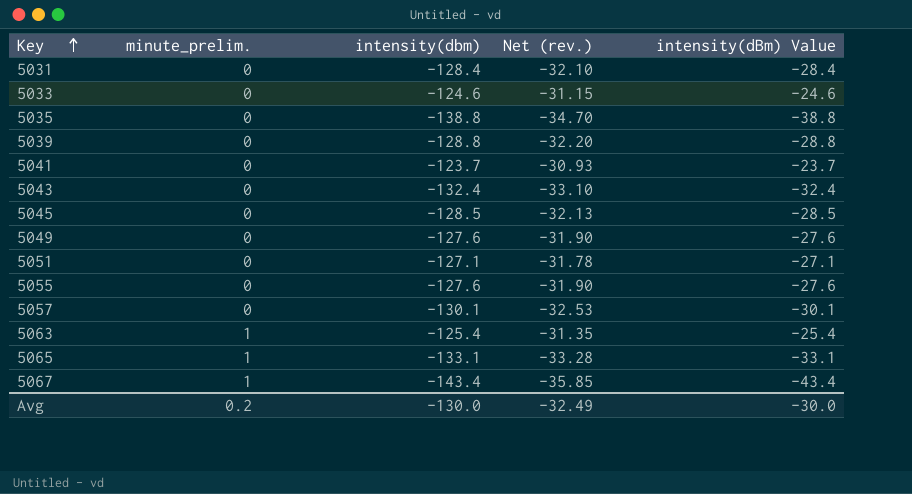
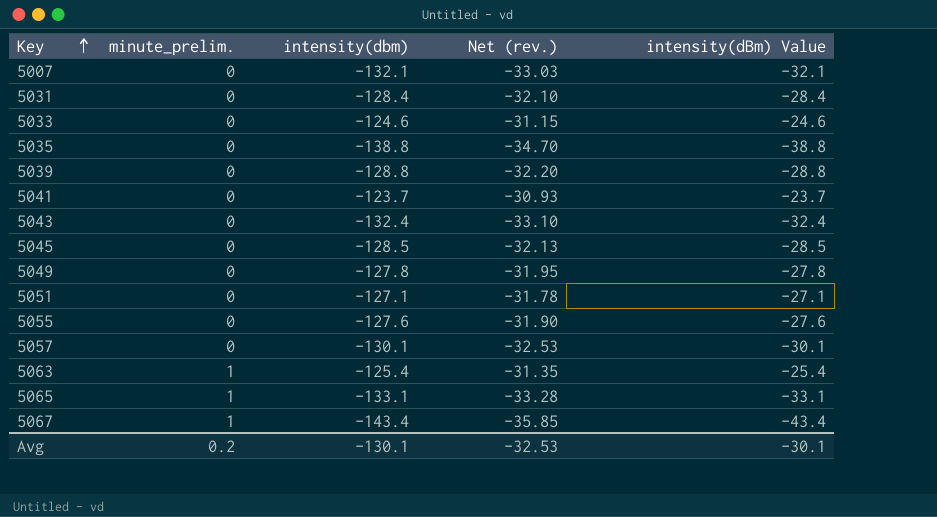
row 5007: none -> 0 | -132.1 | -33.03 | -32.1
5049 | intensity(dbm): -127.6 -> -127.8
5049 | Net (rev.): -31.90 -> -31.95
5049 | intensity(dBm) Value: -27.6 -> -27.8
Avg | intensity(dbm): -130.0 -> -130.1
Avg | Net (rev.): -32.49 -> -32.53
Avg | intensity(dBm) Value: -30.0 -> -30.1

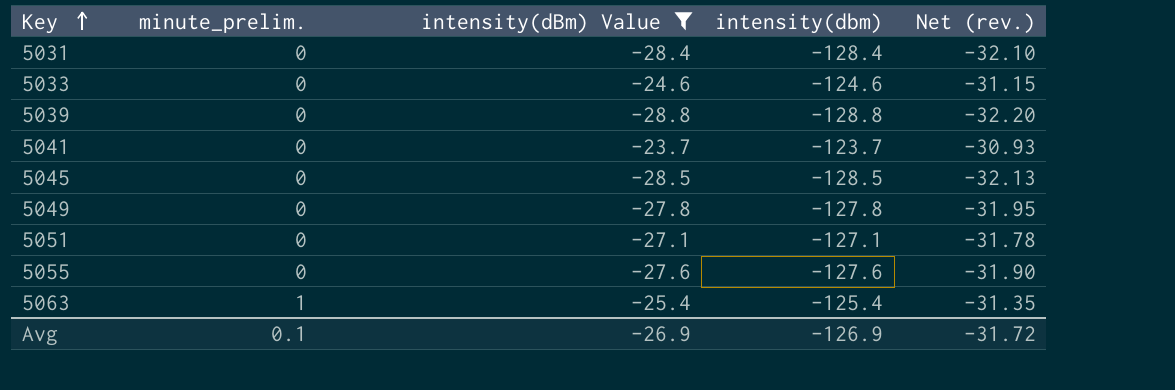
filter: none -> intensity(dBm) Value >= -28.8
column intensity(dBm) Value | position: 5 -> 3
Avg | minute_prelim.: 0.2 -> 0.1
Avg | intensity(dBm) Value: -30.1 -> -26.9
Avg | intensity(dbm): -130.1 -> -126.9
Avg | Net (rev.): -32.53 -> -31.72

